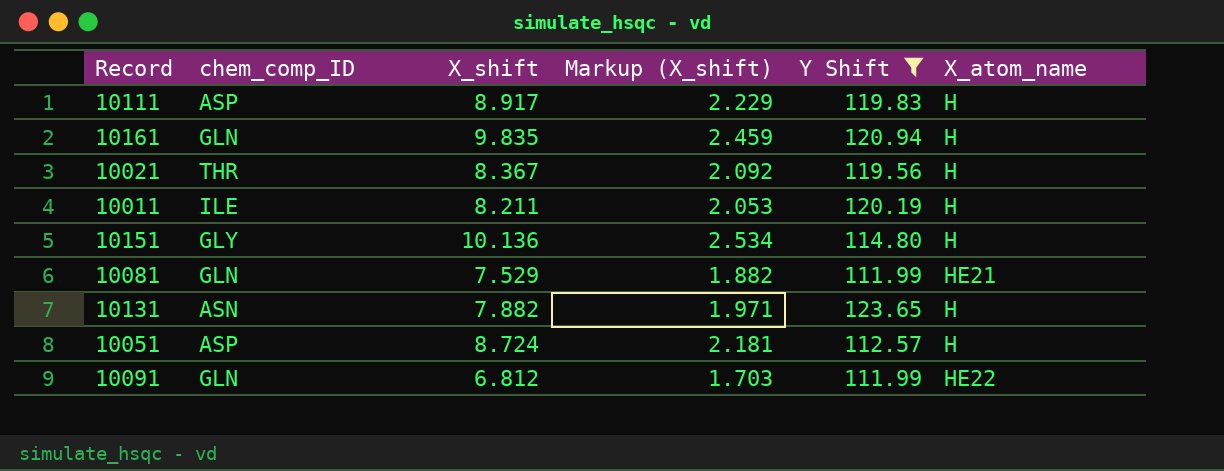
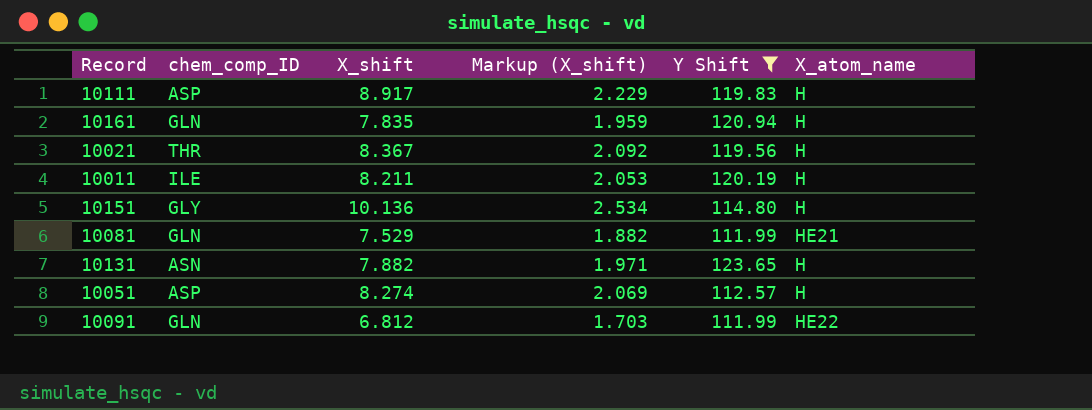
10161 | X_shift: 9.835 -> 7.835
10161 | Markup (X_shift): 2.459 -> 1.959
10051 | X_shift: 8.724 -> 8.274
10051 | Markup (X_shift): 2.181 -> 2.069

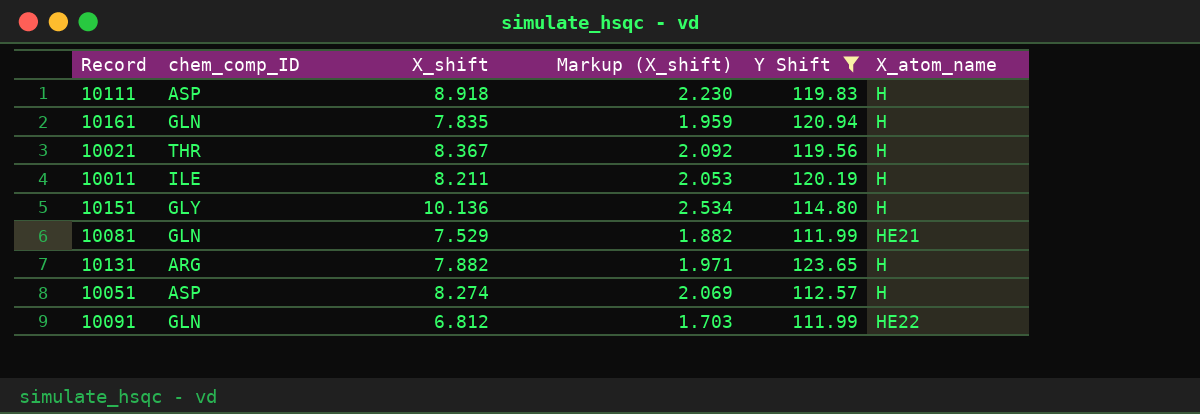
10111 | X_shift: 8.917 -> 8.918
10111 | Markup (X_shift): 2.229 -> 2.230
10131 | chem_comp_ID: ASN -> ARG

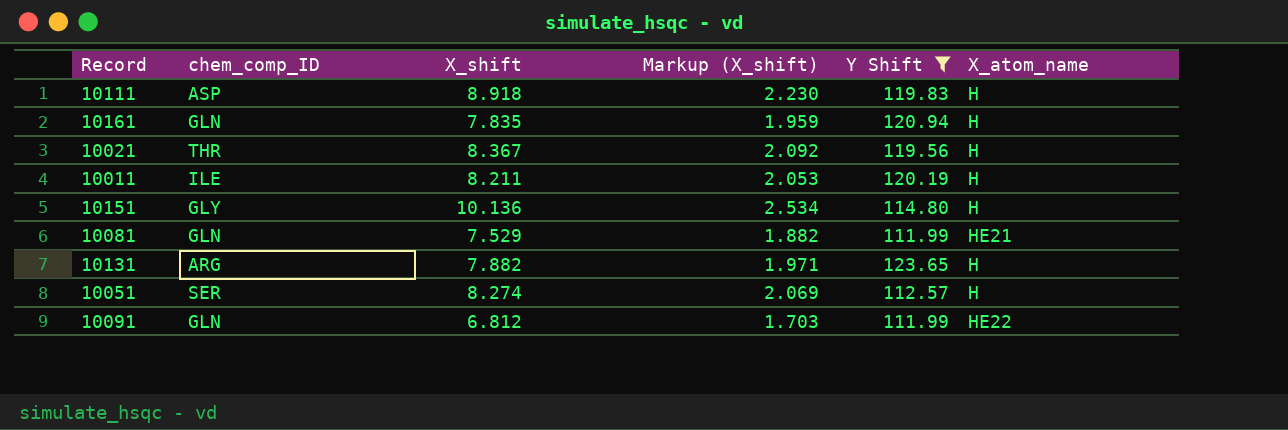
10051 | chem_comp_ID: ASP -> SER

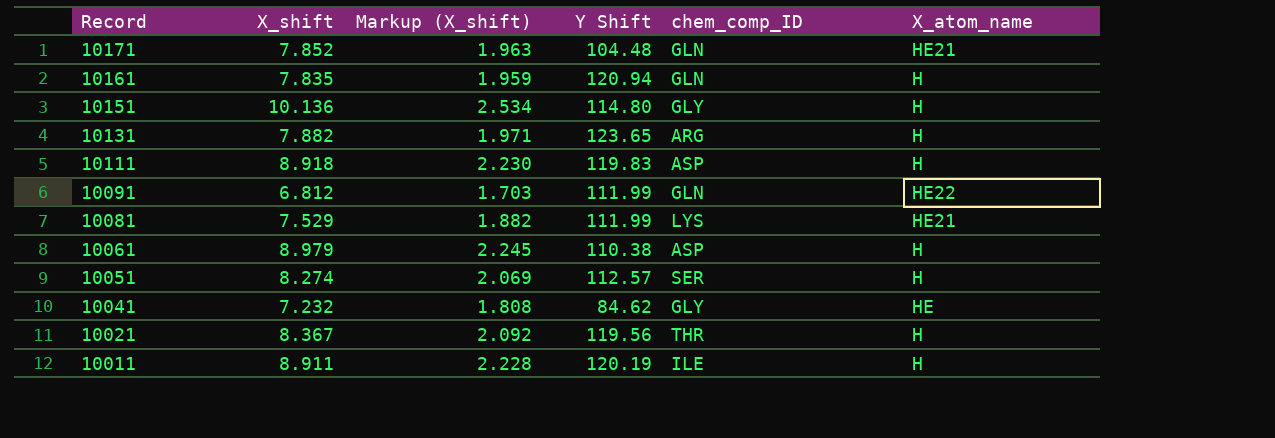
filter: Y Shift >= 111.99 -> none
row order: none -> Record descending
column chem_comp_ID | position: 2 -> 5
10081 | chem_comp_ID: GLN -> LYS
10011 | X_shift: 8.211 -> 8.911
10011 | Markup (X_shift): 2.053 -> 2.228

